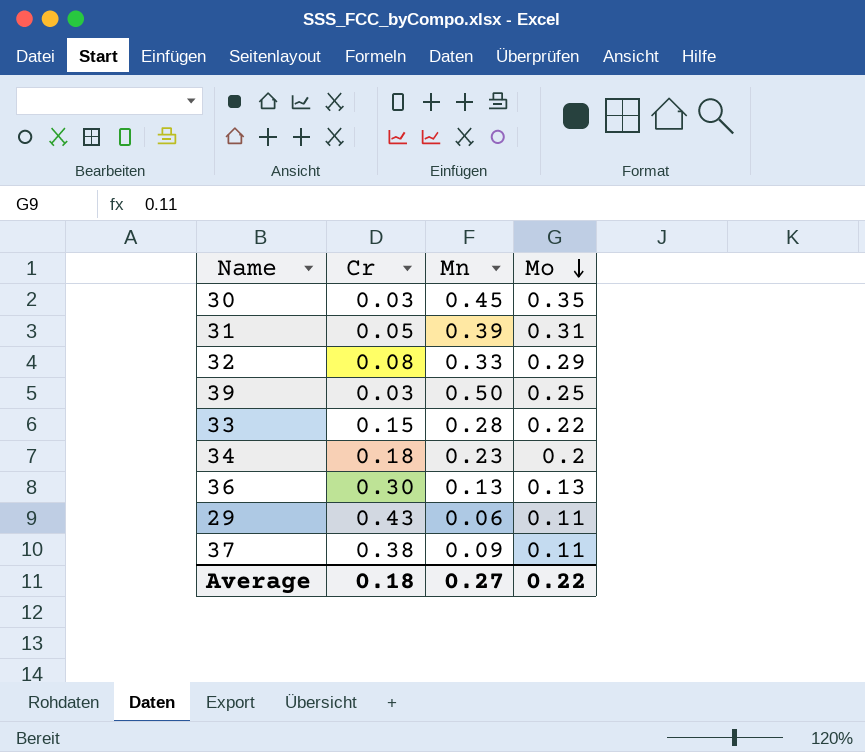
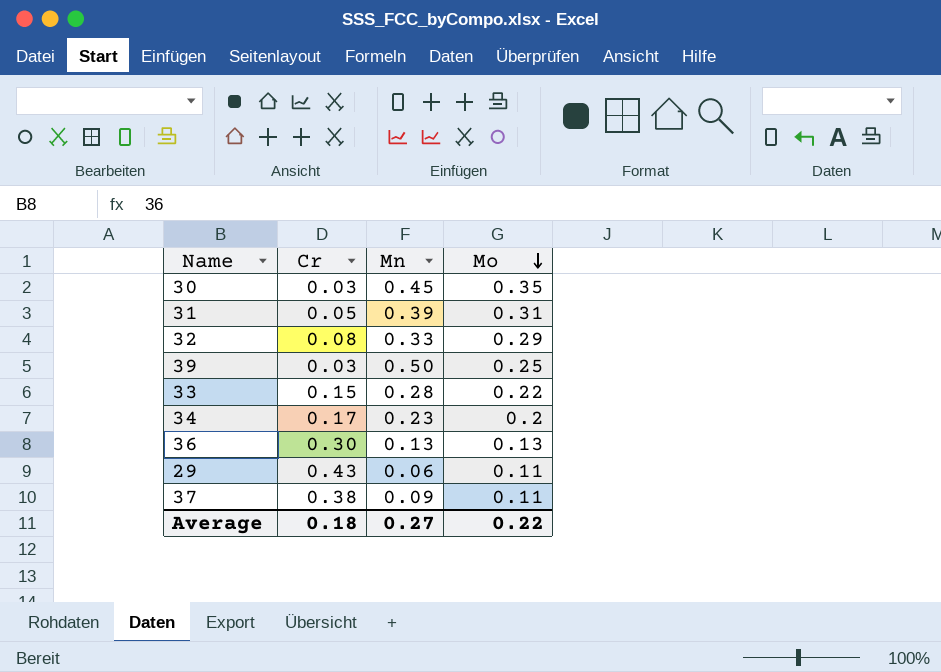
34 | Cr: 0.18 -> 0.17

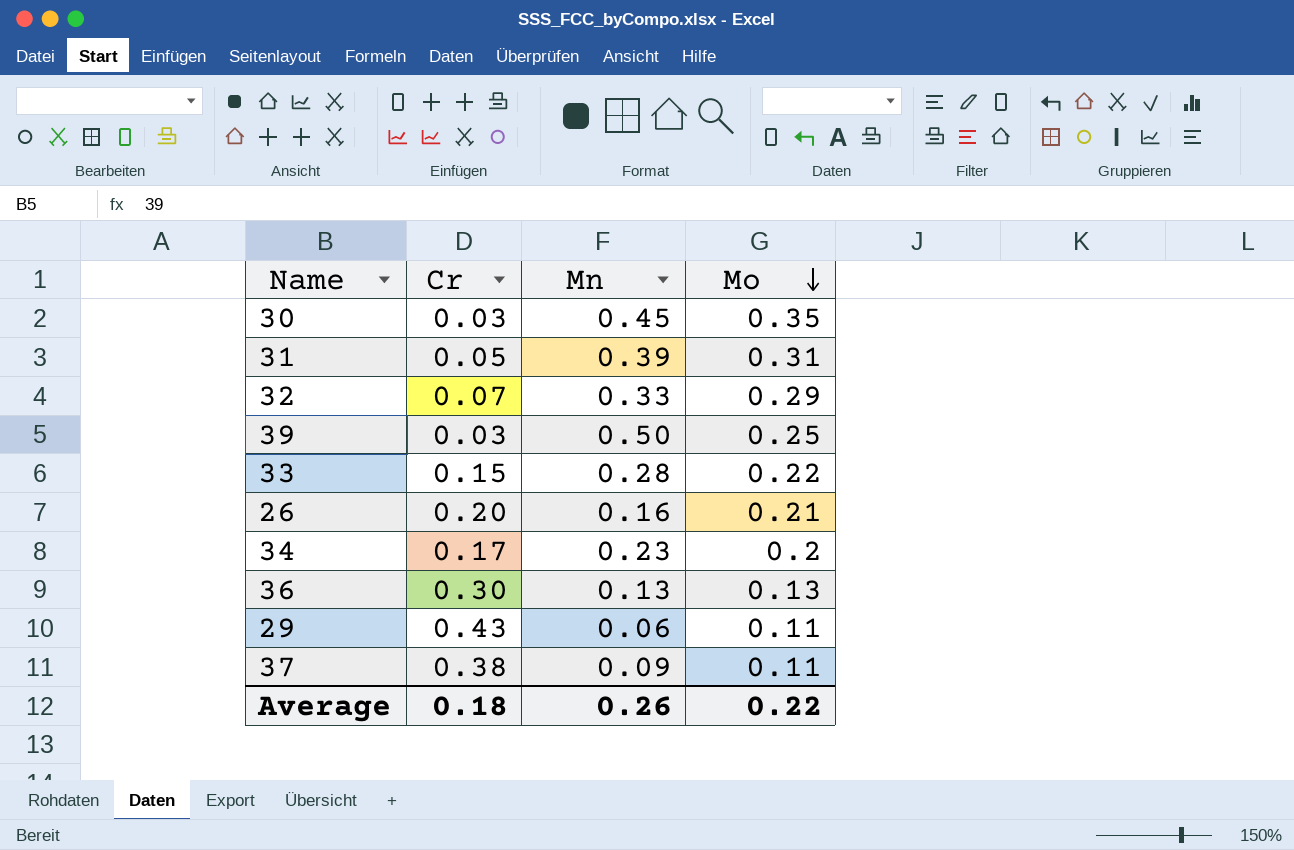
32 | Cr: 0.08 -> 0.07
row 26: none -> 0.20 | 0.16 | 0.21
Average | Mn: 0.27 -> 0.26

